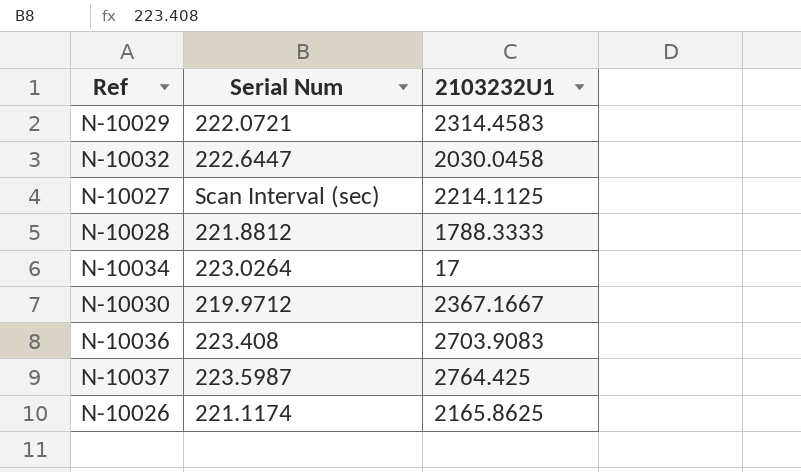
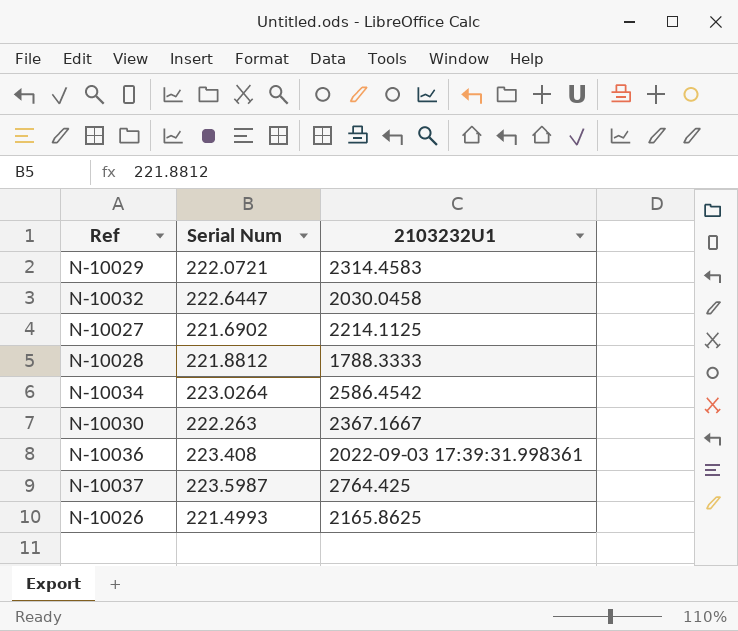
N-10027 | Serial Num: Scan Interval (sec) -> 221.6902
N-10034 | 2103232U1: 17 -> 2586.4542
N-10030 | Serial Num: 219.9712 -> 222.263
N-10036 | 2103232U1: 2703.9083 -> 2022-09-03 17:39:31.998361
N-10026 | Serial Num: 221.1174 -> 221.4993

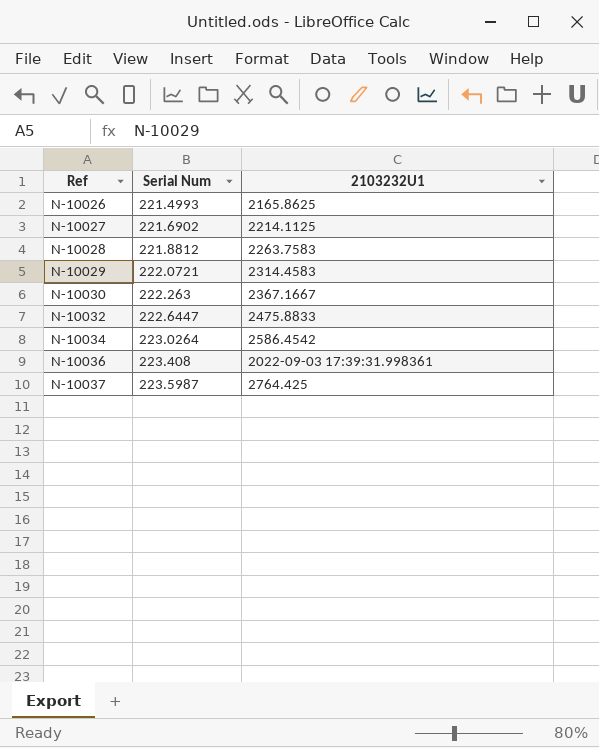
row order: none -> Ref ascending
N-10028 | 2103232U1: 1788.3333 -> 2263.7583
N-10032 | 2103232U1: 2030.0458 -> 2475.8833

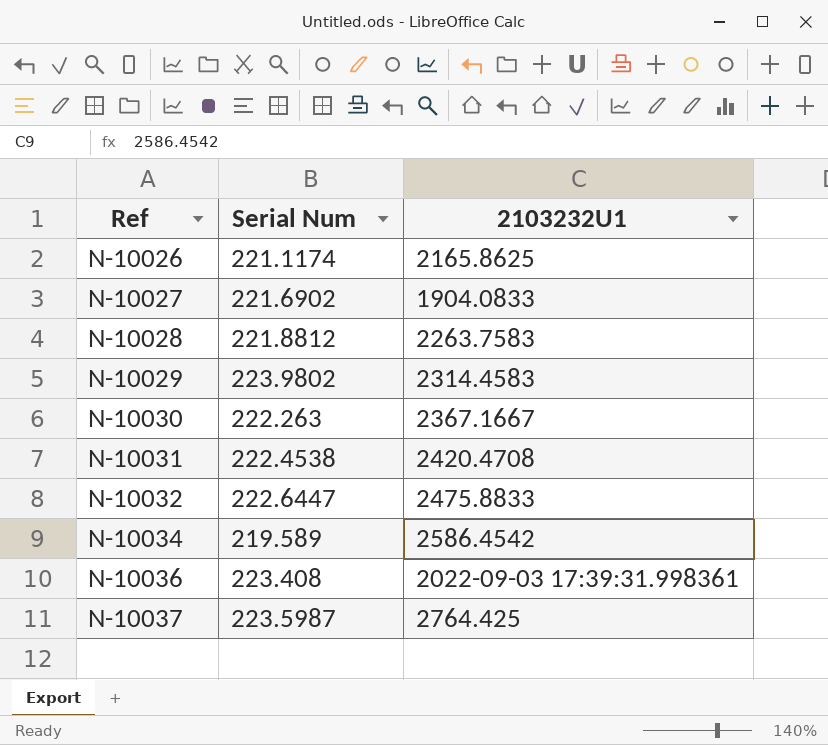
N-10026 | Serial Num: 221.4993 -> 221.1174
N-10027 | 2103232U1: 2214.1125 -> 1904.0833
N-10029 | Serial Num: 222.0721 -> 223.9802
row N-10031: none -> 222.4538 | 2420.4708
N-10034 | Serial Num: 223.0264 -> 219.589

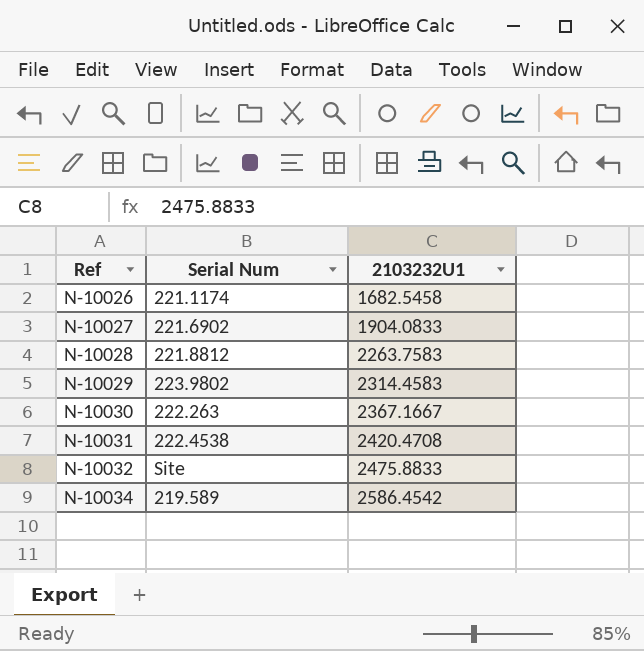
row N-10036: 223.408 | 2022-09-03 17:39:31.998361 -> none
row N-10037: 223.5987 | 2764.425 -> none
N-10026 | 2103232U1: 2165.8625 -> 1682.5458
N-10032 | Serial Num: 222.6447 -> Site

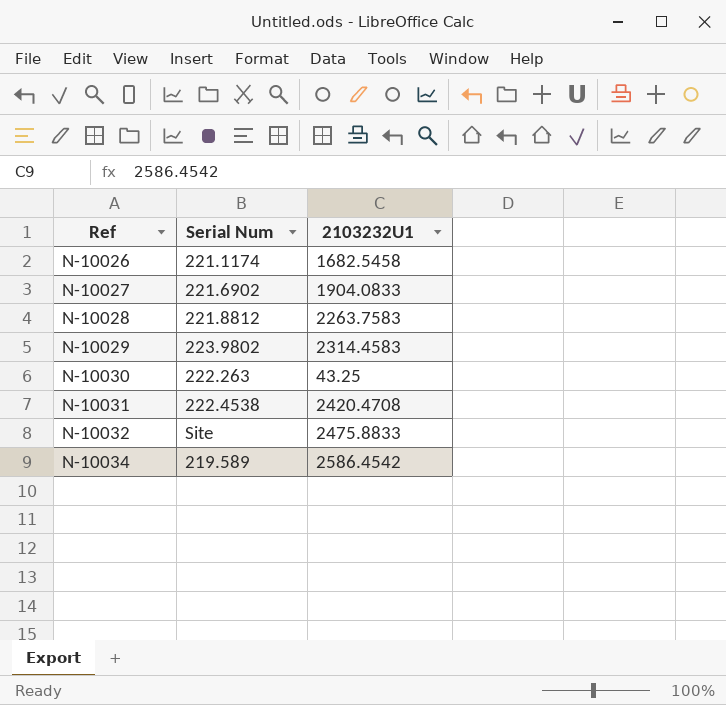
N-10030 | 2103232U1: 2367.1667 -> 43.25

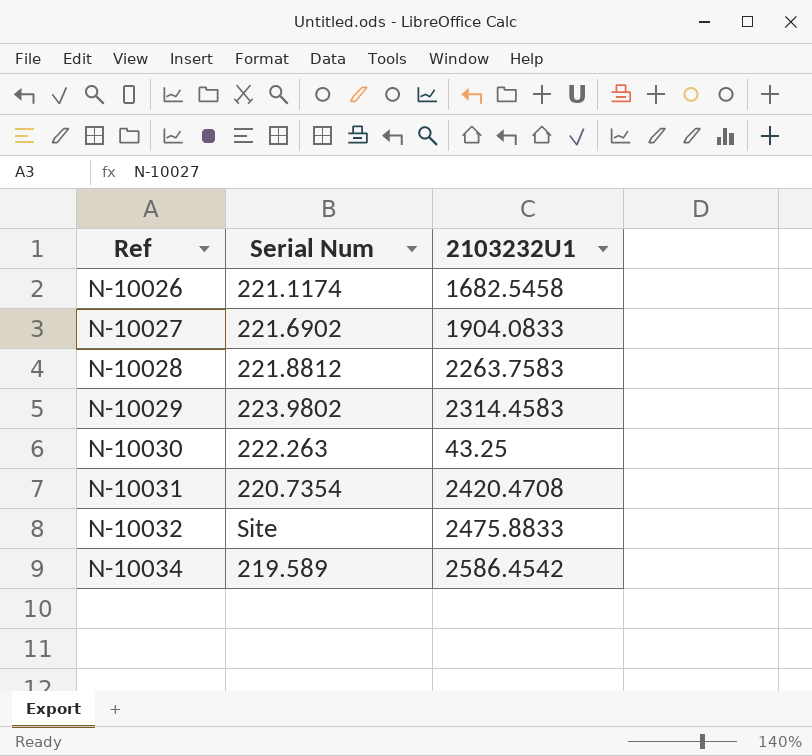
N-10031 | Serial Num: 222.4538 -> 220.7354

